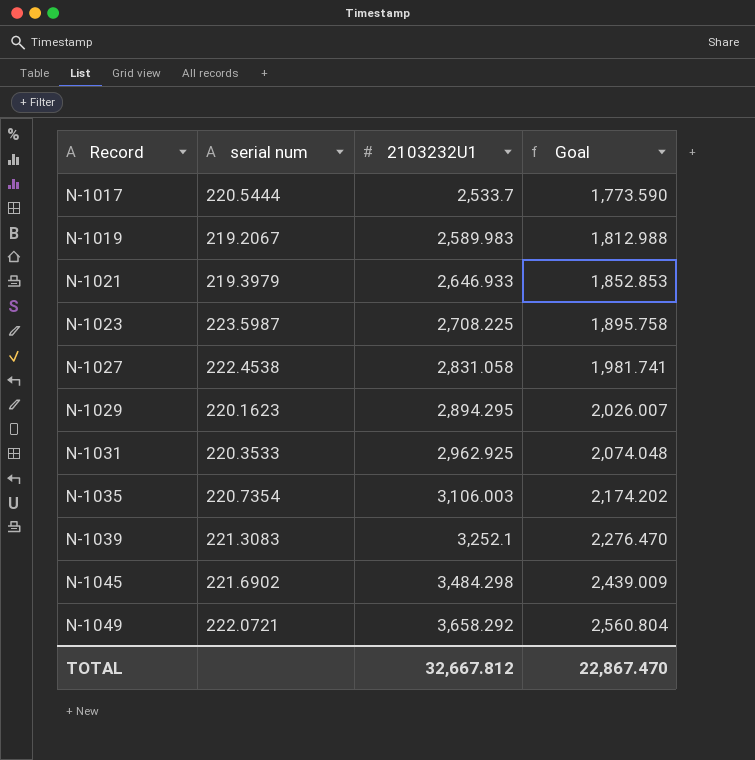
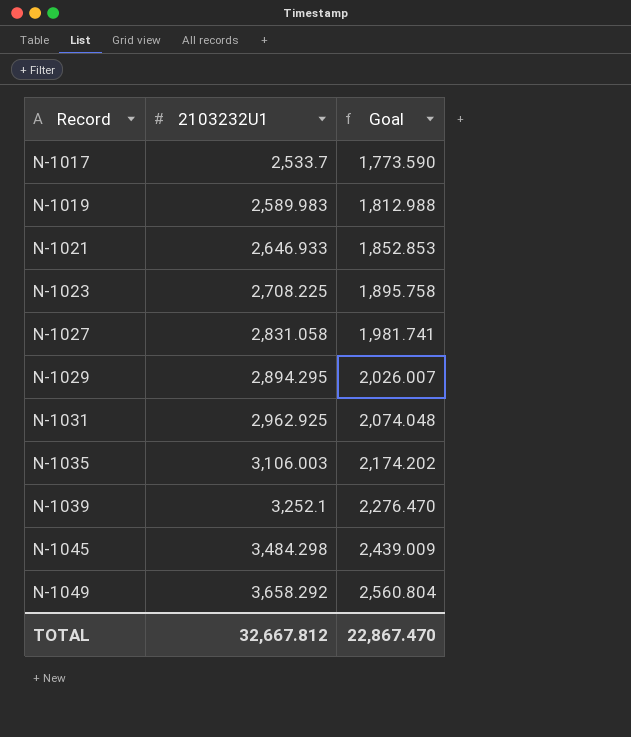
column serial num | position: 2 -> none

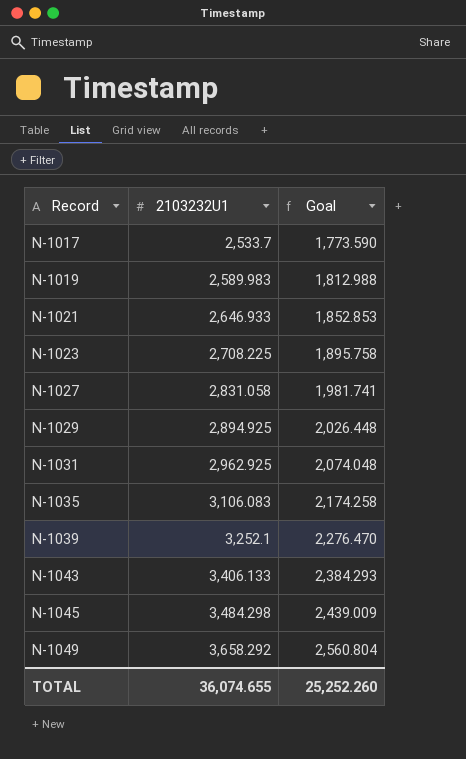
N-1029 | 2103232U1: 2,894.295 -> 2,894.925
N-1029 | Goal: 2,026.007 -> 2,026.448
N-1035 | 2103232U1: 3,106.003 -> 3,106.083
N-1035 | Goal: 2,174.202 -> 2,174.258
row N-1043: none -> 3,406.133 | 2,384.293
TOTAL | 2103232U1: 32,667.812 -> 36,074.655
TOTAL | Goal: 22,867.470 -> 25,252.260

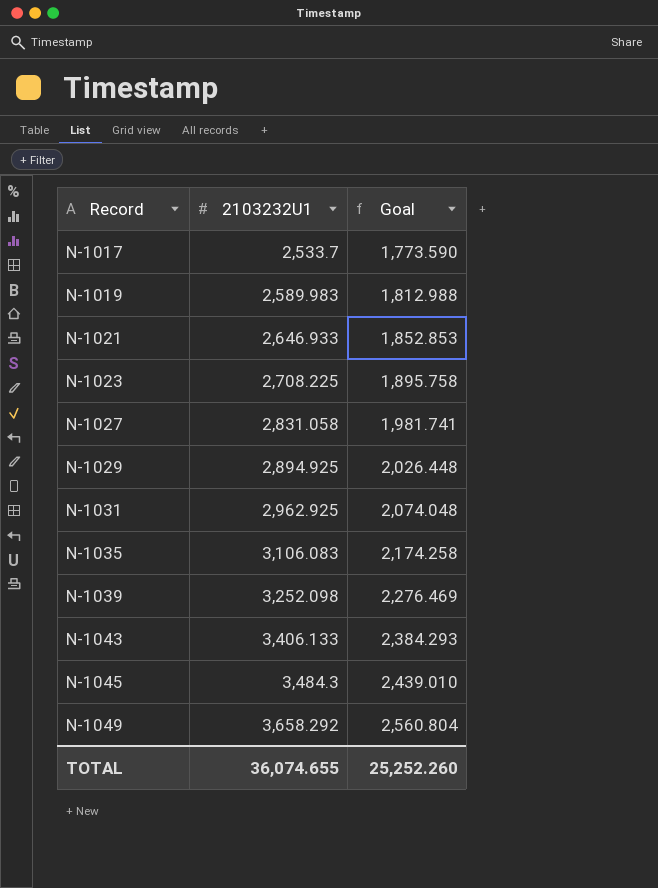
N-1039 | 2103232U1: 3,252.1 -> 3,252.098
N-1039 | Goal: 2,276.470 -> 2,276.469
N-1045 | 2103232U1: 3,484.298 -> 3,484.3
N-1045 | Goal: 2,439.009 -> 2,439.010

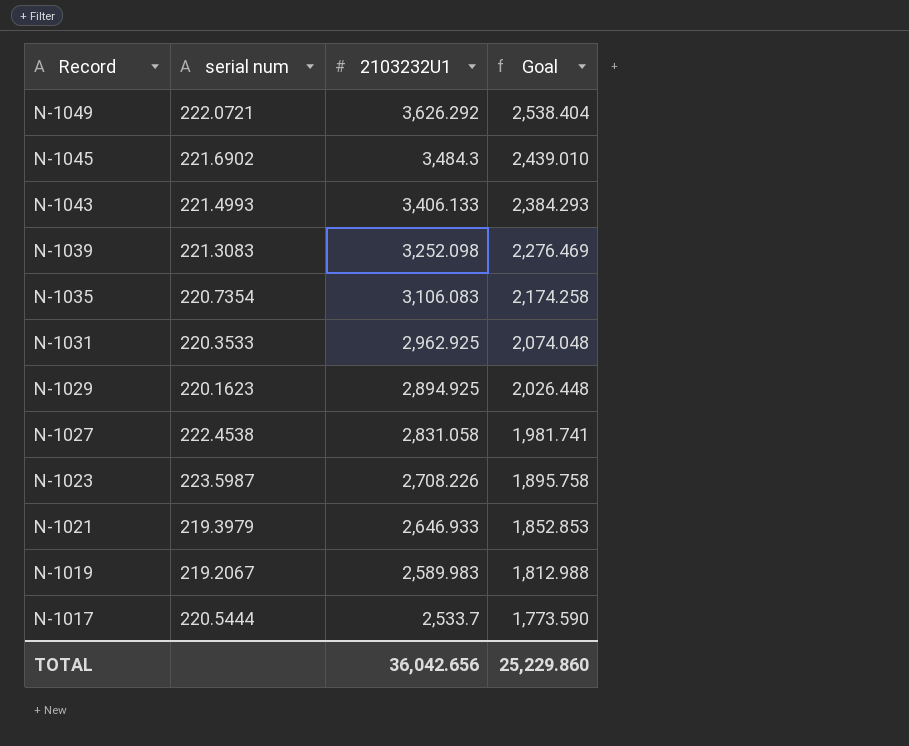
row order: Record ascending -> Record descending
column serial num | position: none -> 2
N-1049 | 2103232U1: 3,658.292 -> 3,626.292
N-1049 | Goal: 2,560.804 -> 2,538.404
N-1023 | 2103232U1: 2,708.225 -> 2,708.226
TOTAL | 2103232U1: 36,074.655 -> 36,042.656
TOTAL | Goal: 25,252.260 -> 25,229.860

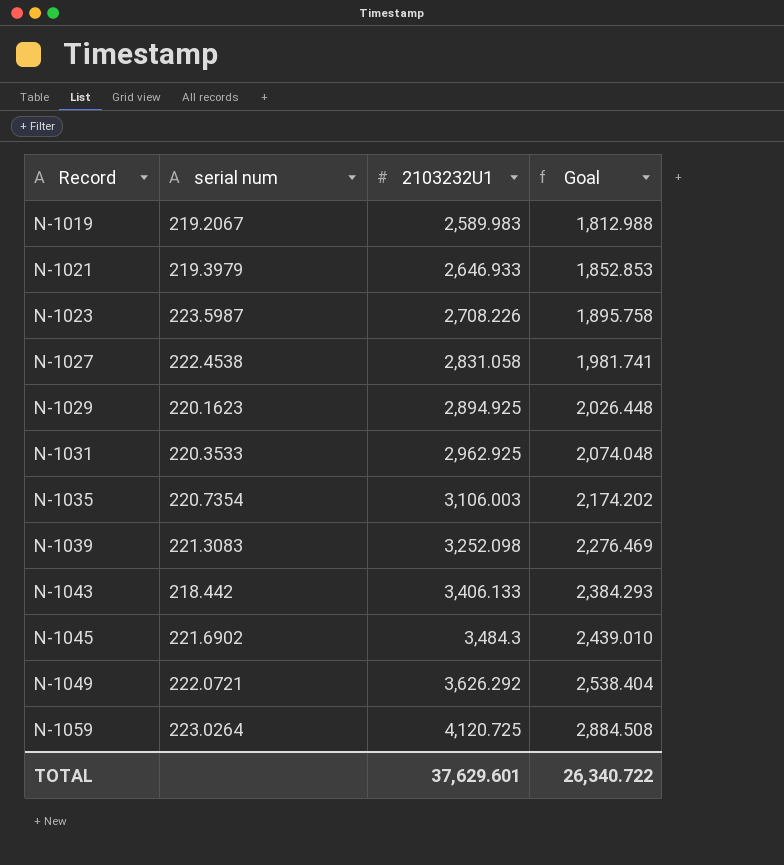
row order: Record descending -> Record ascending
row N-1017: 220.5444 | 2,533.7 | 1,773.590 -> none
N-1035 | 2103232U1: 3,106.083 -> 3,106.003
N-1035 | Goal: 2,174.258 -> 2,174.202
N-1043 | serial num: 221.4993 -> 218.442
row N-1059: none -> 223.0264 | 4,120.725 | 2,884.508
TOTAL | 2103232U1: 36,042.656 -> 37,629.601
TOTAL | Goal: 25,229.860 -> 26,340.722

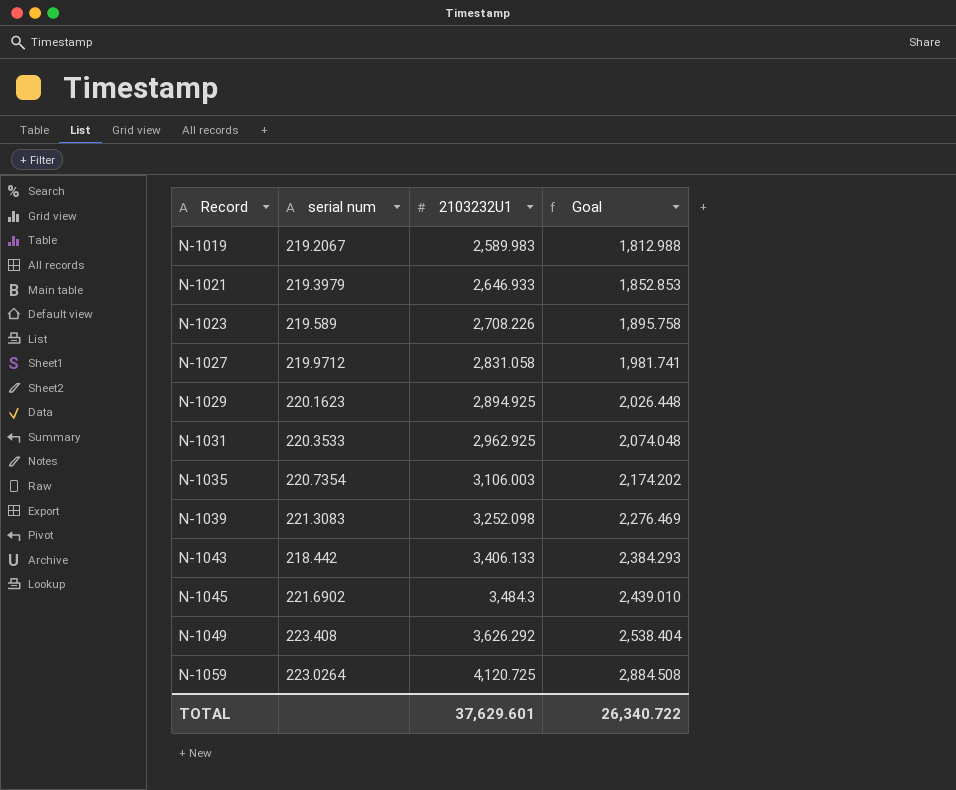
N-1023 | serial num: 223.5987 -> 219.589
N-1027 | serial num: 222.4538 -> 219.9712
N-1049 | serial num: 222.0721 -> 223.408

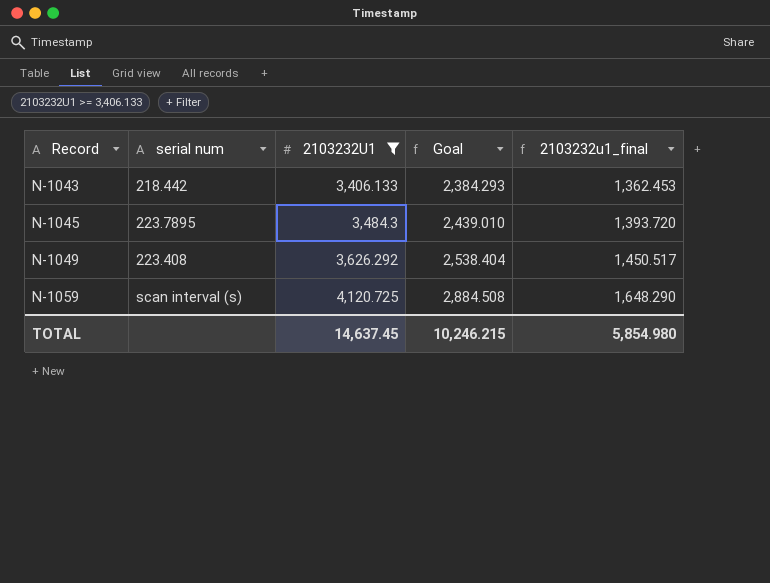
filter: none -> 2103232U1 >= 3,406.133
column 2103232u1_final | formula: none -> [2103232U1] * 0.4
N-1045 | serial num: 221.6902 -> 223.7895
N-1059 | serial num: 223.0264 -> scan interval (s)
TOTAL | 2103232U1: 37,629.601 -> 14,637.45
TOTAL | Goal: 26,340.722 -> 10,246.215

